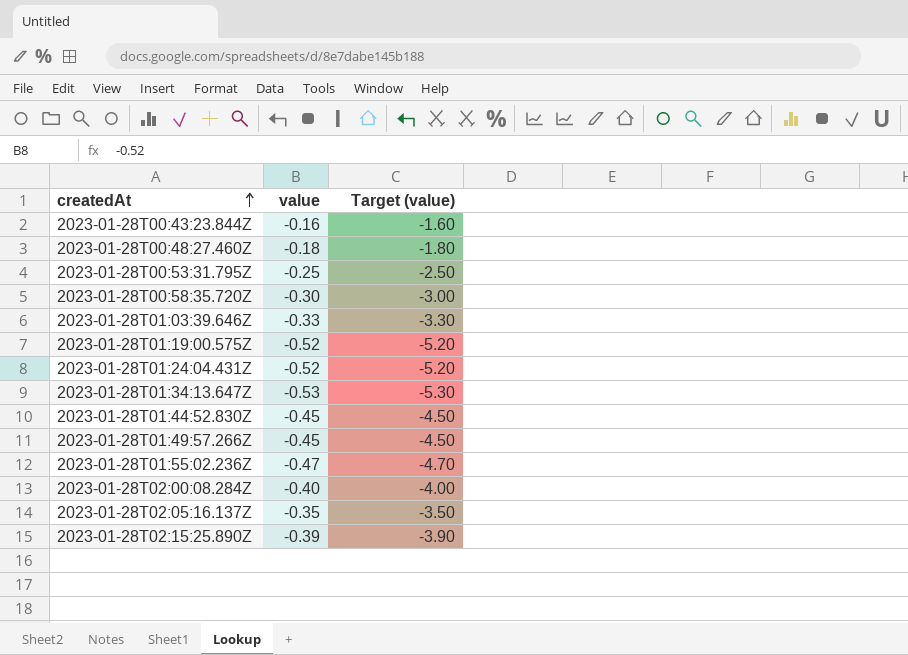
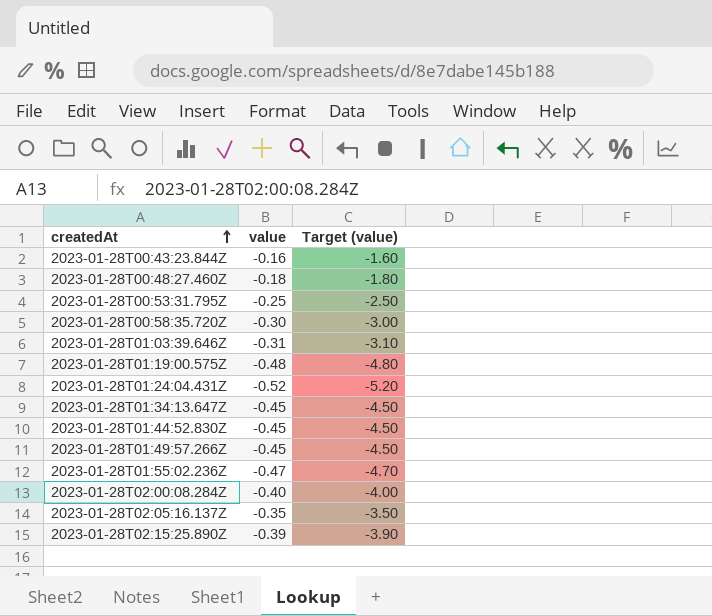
2023-01-28T01:03:39.646Z | value: -0.33 -> -0.31
2023-01-28T01:03:39.646Z | Target (value): -3.30 -> -3.10
2023-01-28T01:19:00.575Z | value: -0.52 -> -0.48
2023-01-28T01:19:00.575Z | Target (value): -5.20 -> -4.80
2023-01-28T01:34:13.647Z | value: -0.53 -> -0.45
2023-01-28T01:34:13.647Z | Target (value): -5.30 -> -4.50

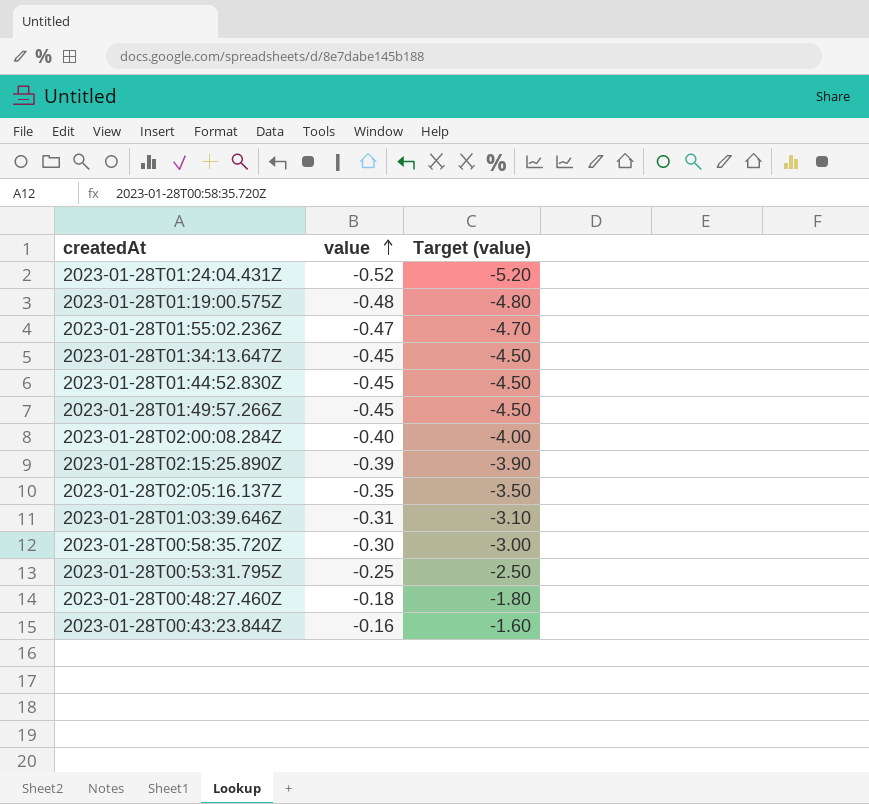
row order: createdAt ascending -> value ascending

